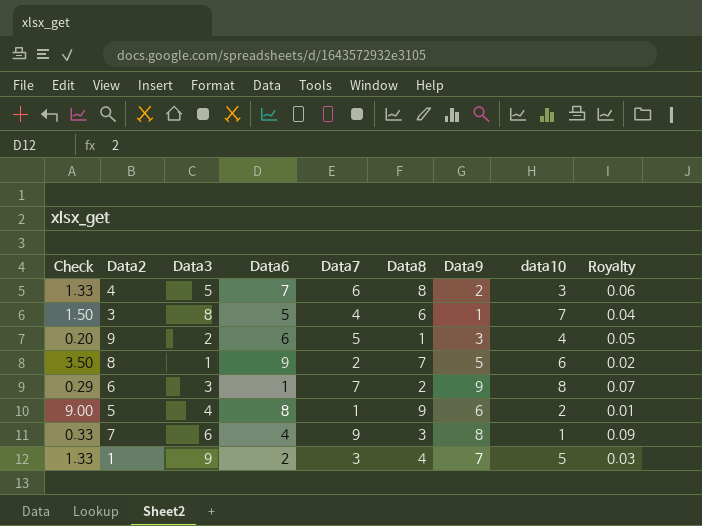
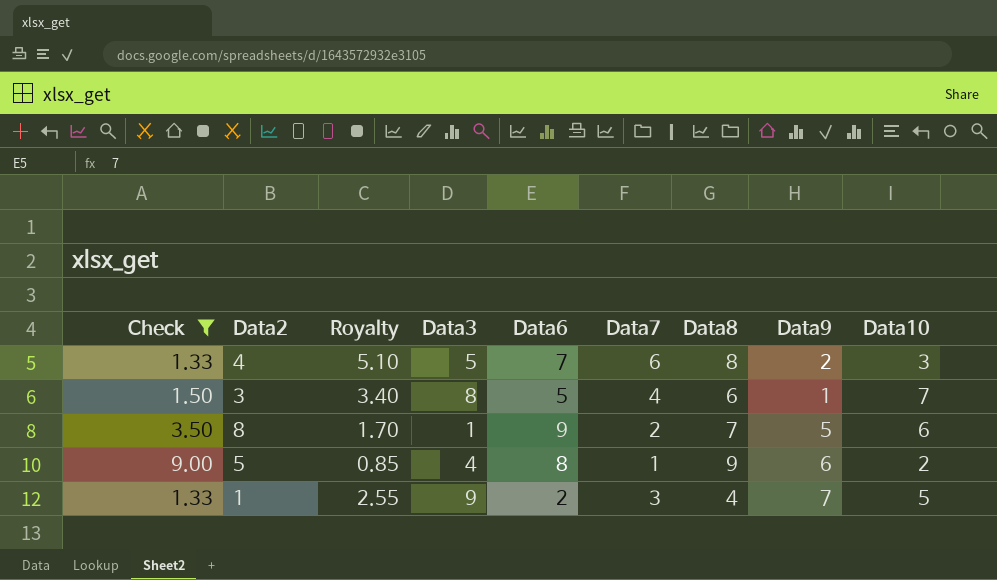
filter: none -> Check >= 1.33
column Royalty | formula: [Data7] * 0.01 -> [Data7] * 0.85
column Royalty | position: 9 -> 3
column name: data10 -> Data10

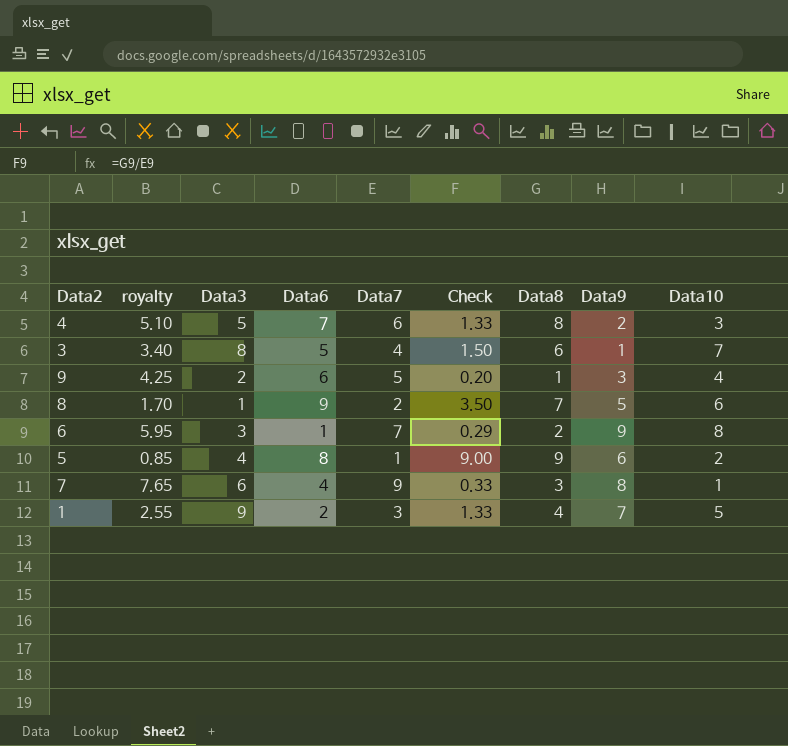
filter: Check >= 1.33 -> none
column name: Royalty -> royalty
column Check | position: 1 -> 6

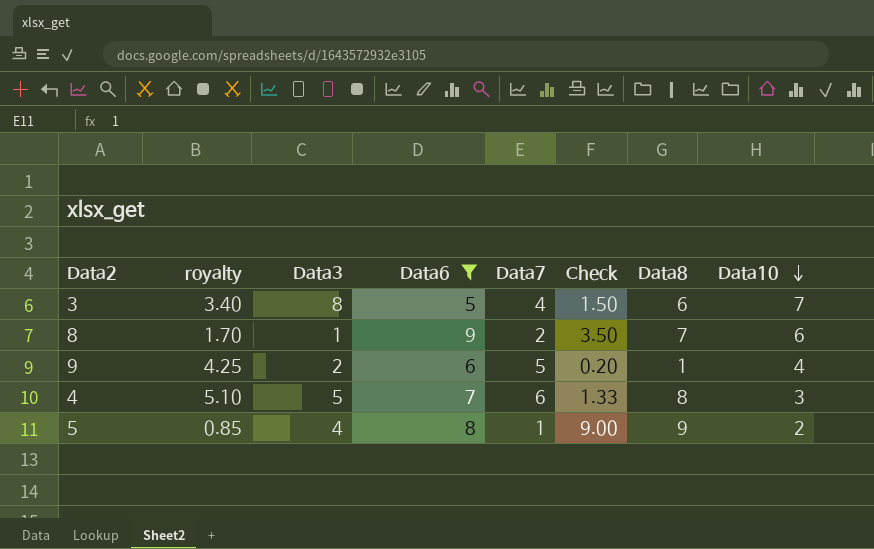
filter: none -> Data6 >= 5
row order: none -> Data10 descending
column Data9 | position: 8 -> none

